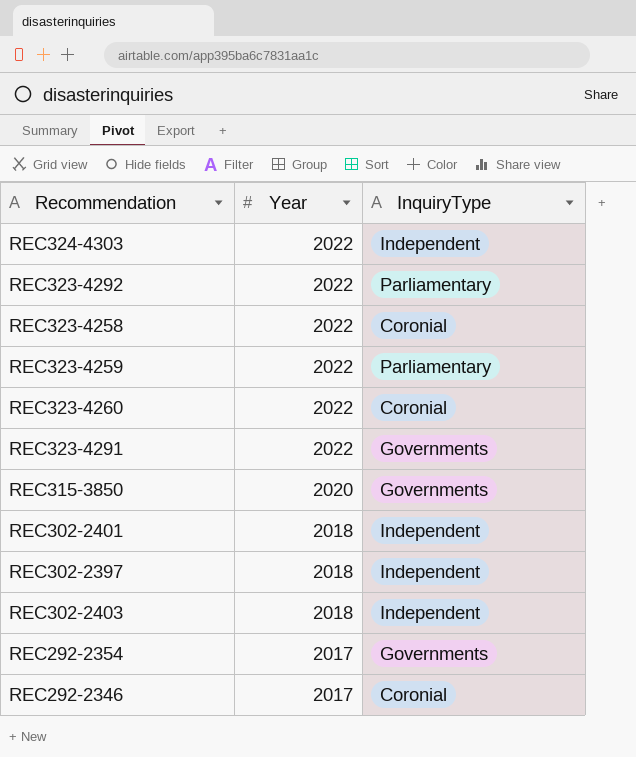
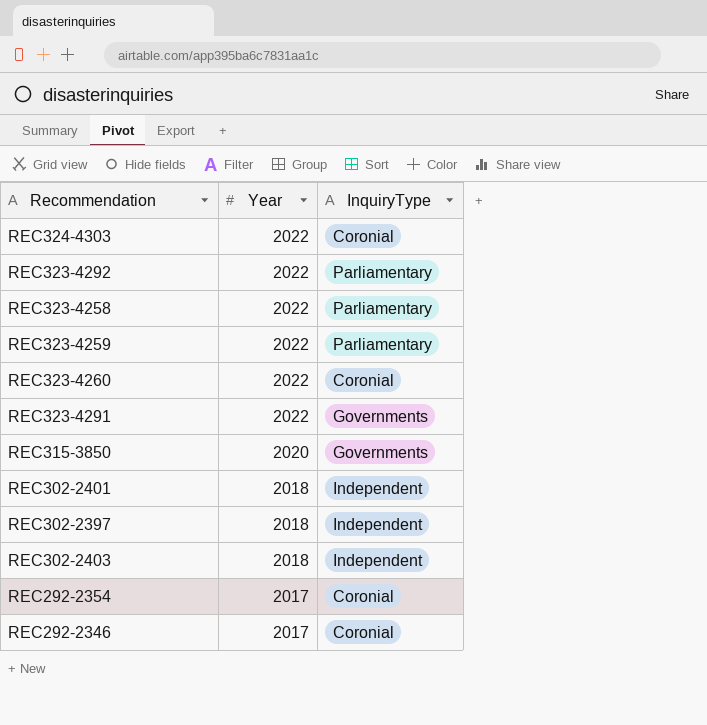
REC324-4303 | InquiryType: Independent -> Coronial
REC323-4258 | InquiryType: Coronial -> Parliamentary
REC292-2354 | InquiryType: Governments -> Coronial

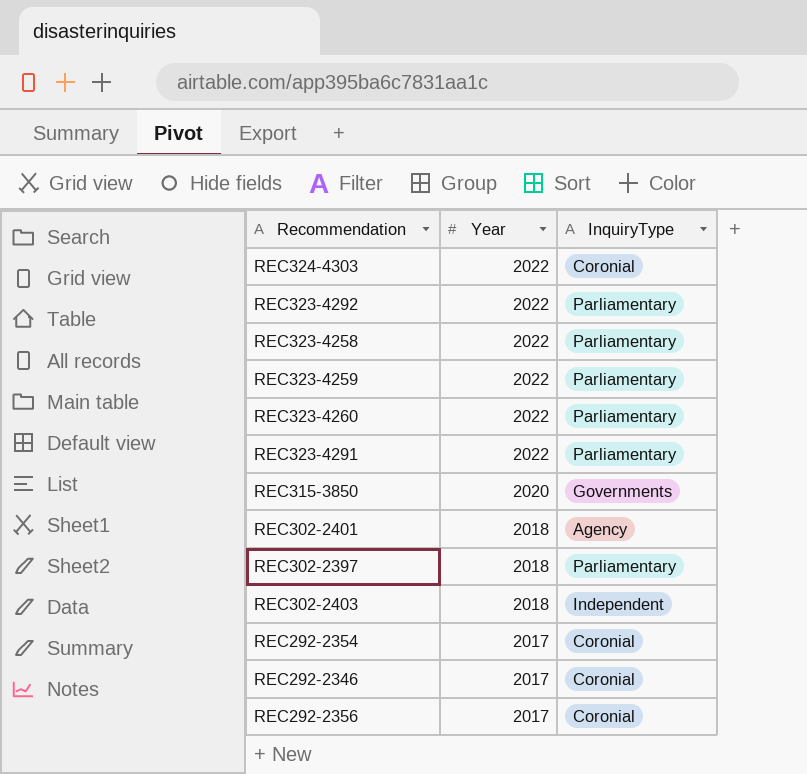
REC323-4260 | InquiryType: Coronial -> Parliamentary
REC323-4291 | InquiryType: Governments -> Parliamentary
REC302-2401 | InquiryType: Independent -> Agency
REC302-2397 | InquiryType: Independent -> Parliamentary
row REC292-2356: none -> 2017 | Coronial

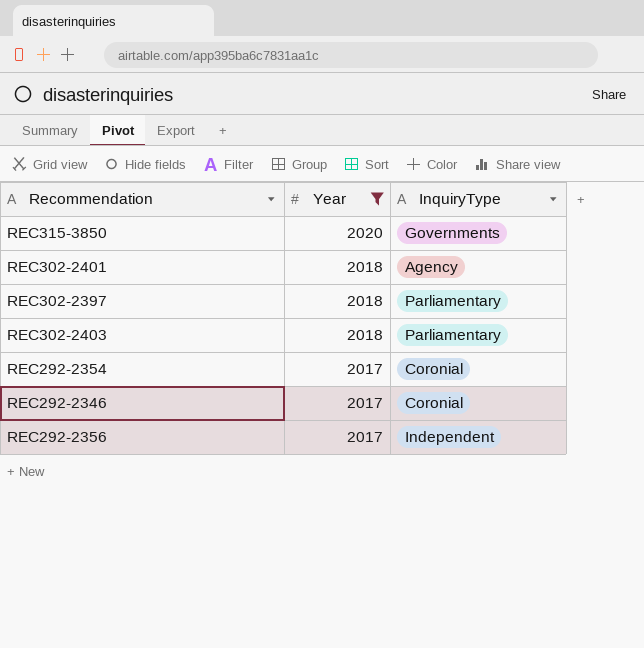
filter: none -> Year != 2022
REC302-2403 | InquiryType: Independent -> Parliamentary
REC292-2356 | InquiryType: Coronial -> Independent

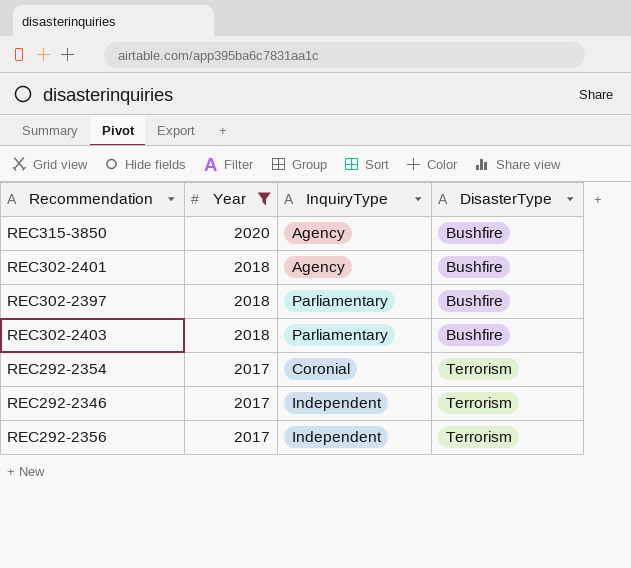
column DisasterType | position: none -> 4
REC315-3850 | InquiryType: Governments -> Agency
REC292-2346 | InquiryType: Coronial -> Independent

